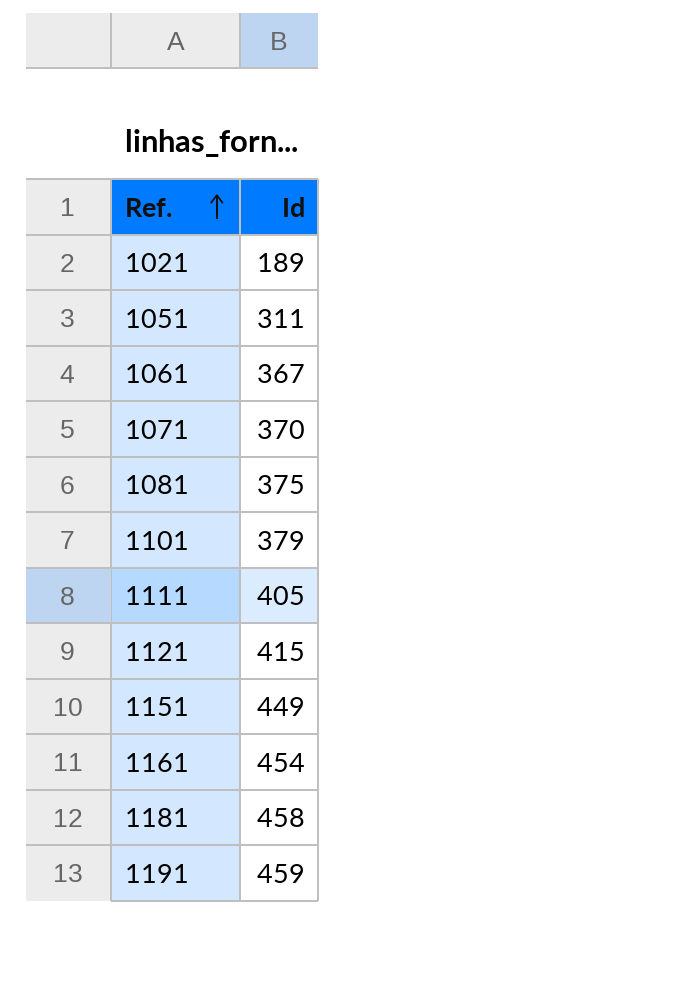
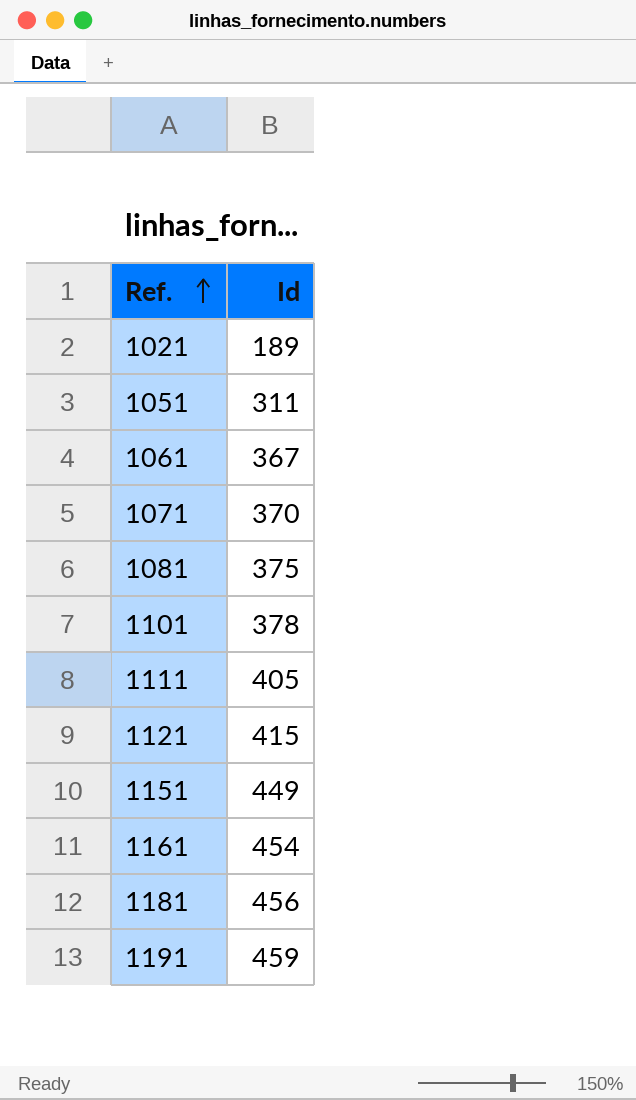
1101 | Id: 379 -> 378
1181 | Id: 458 -> 456

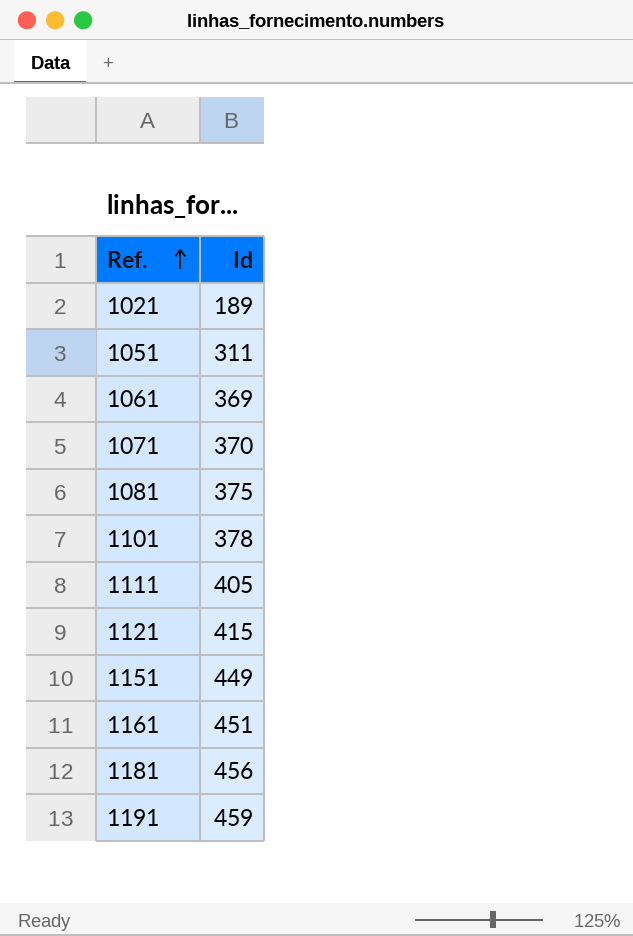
1061 | Id: 367 -> 369
1161 | Id: 454 -> 451

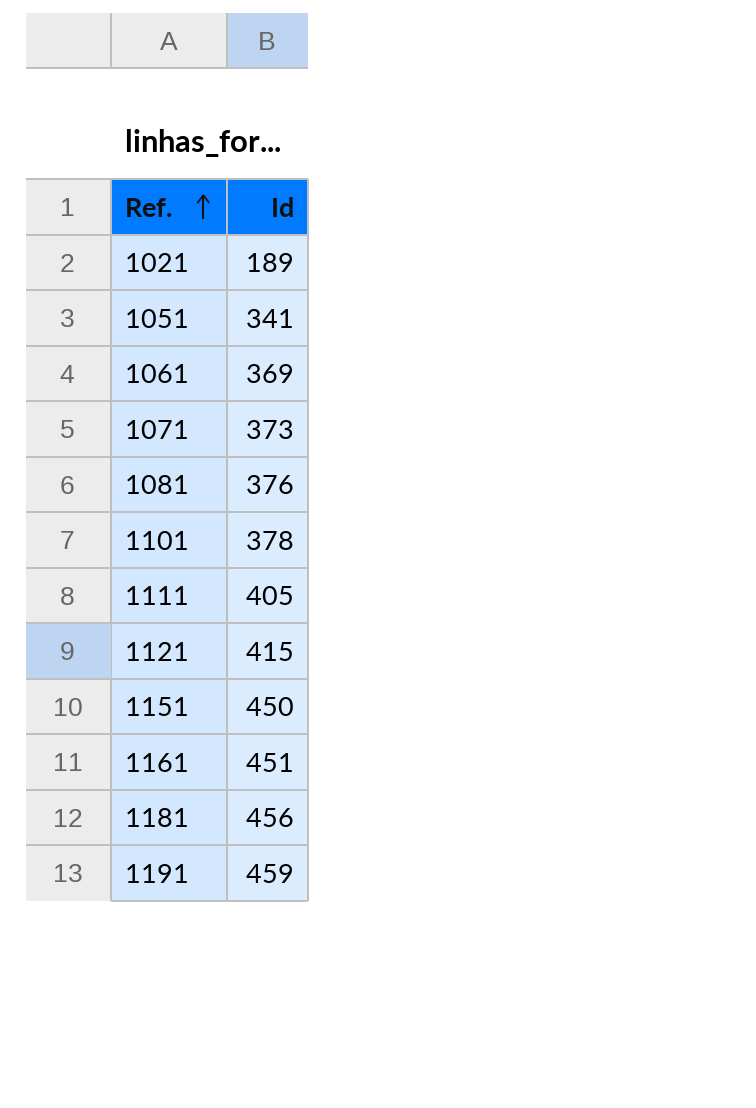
1051 | Id: 311 -> 341
1071 | Id: 370 -> 373
1081 | Id: 375 -> 376
1151 | Id: 449 -> 450

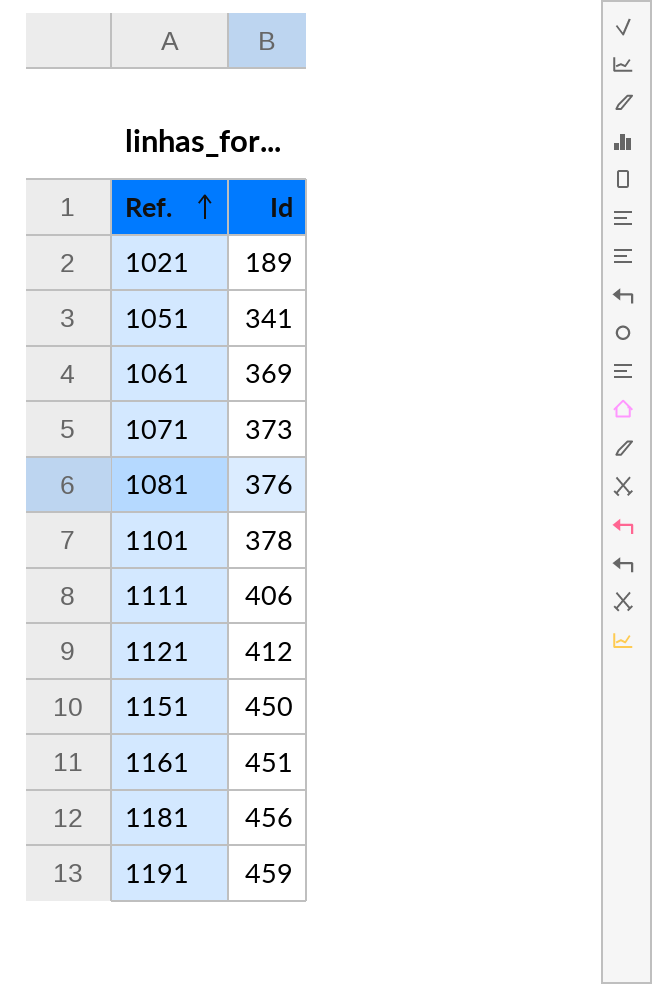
1111 | Id: 405 -> 406
1121 | Id: 415 -> 412

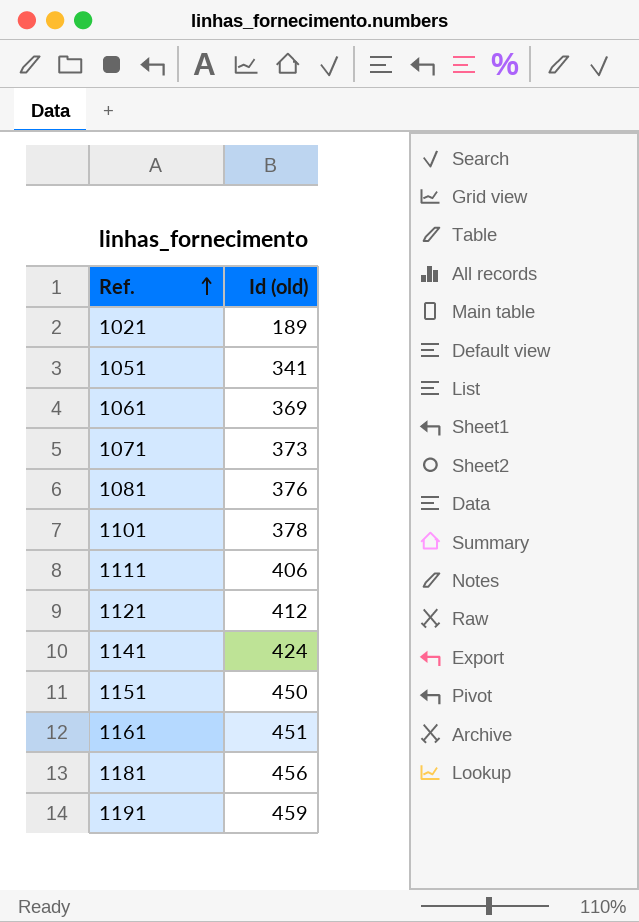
column name: Id -> Id (old)
row 1141: none -> 424

